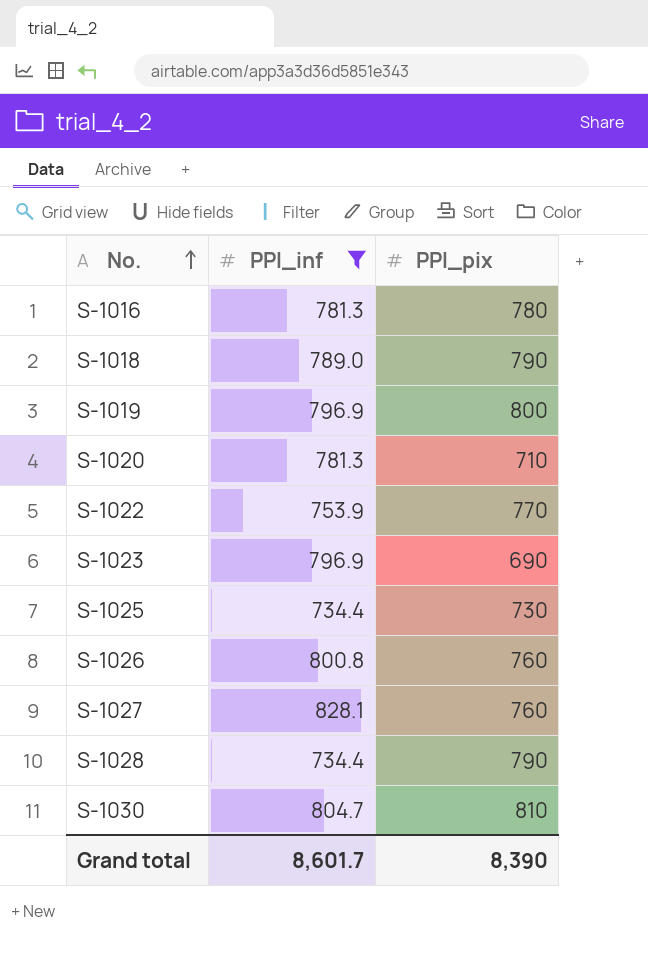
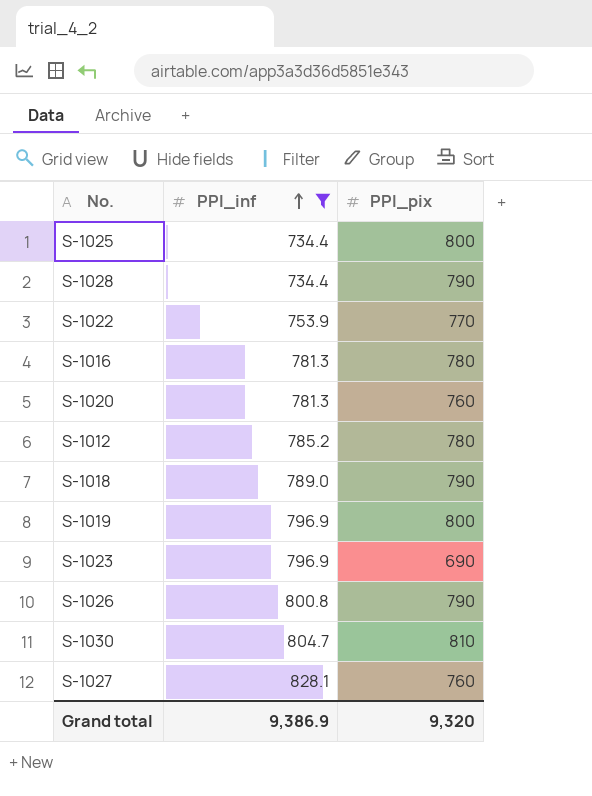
row order: No. ascending -> PPI_inf ascending
S-1025 | PPI_pix: 730 -> 800
S-1020 | PPI_pix: 710 -> 760
row S-1012: none -> 785.2 | 780
S-1026 | PPI_pix: 760 -> 790
Grand total | PPI_inf: 8,601.7 -> 9,386.9
Grand total | PPI_pix: 8,390 -> 9,320

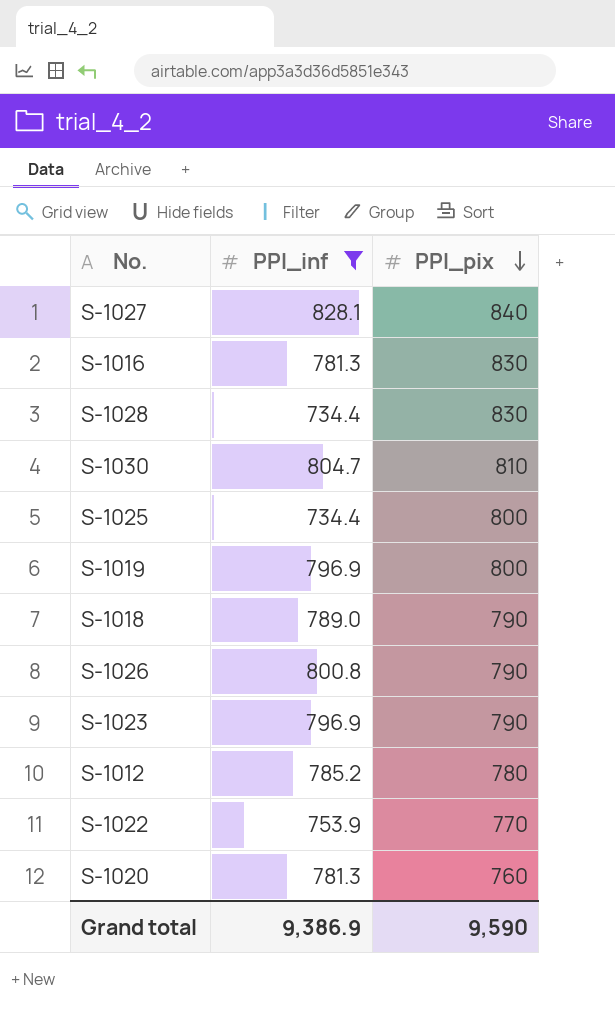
row order: PPI_inf ascending -> PPI_pix descending
S-1027 | PPI_pix: 760 -> 840
S-1016 | PPI_pix: 780 -> 830
S-1028 | PPI_pix: 790 -> 830
S-1023 | PPI_pix: 690 -> 790
Grand total | PPI_pix: 9,320 -> 9,590

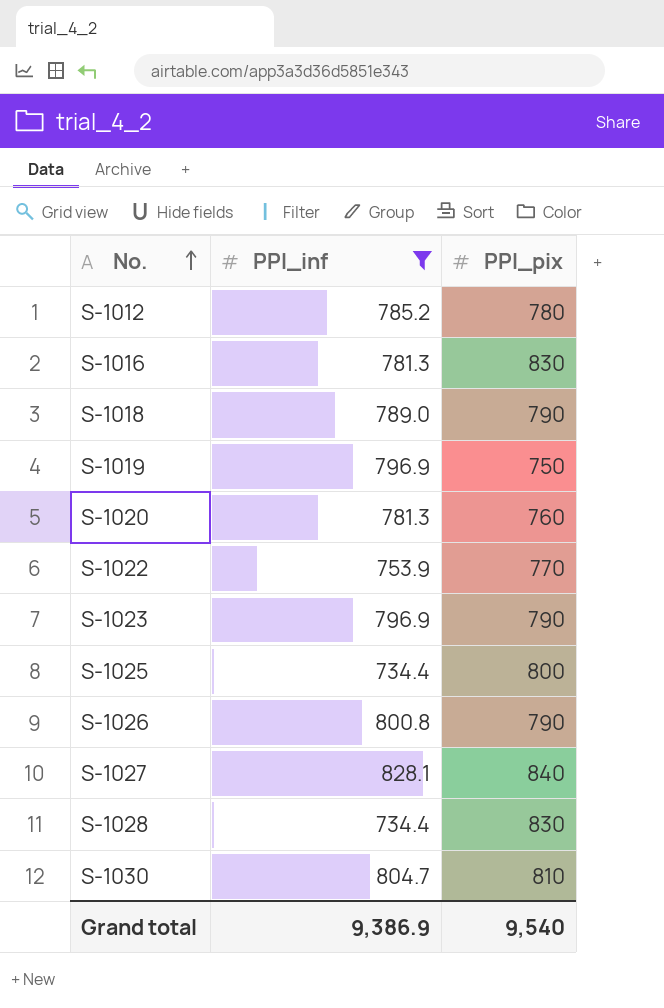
row order: PPI_pix descending -> No. ascending
S-1019 | PPI_pix: 800 -> 750
Grand total | PPI_pix: 9,590 -> 9,540

